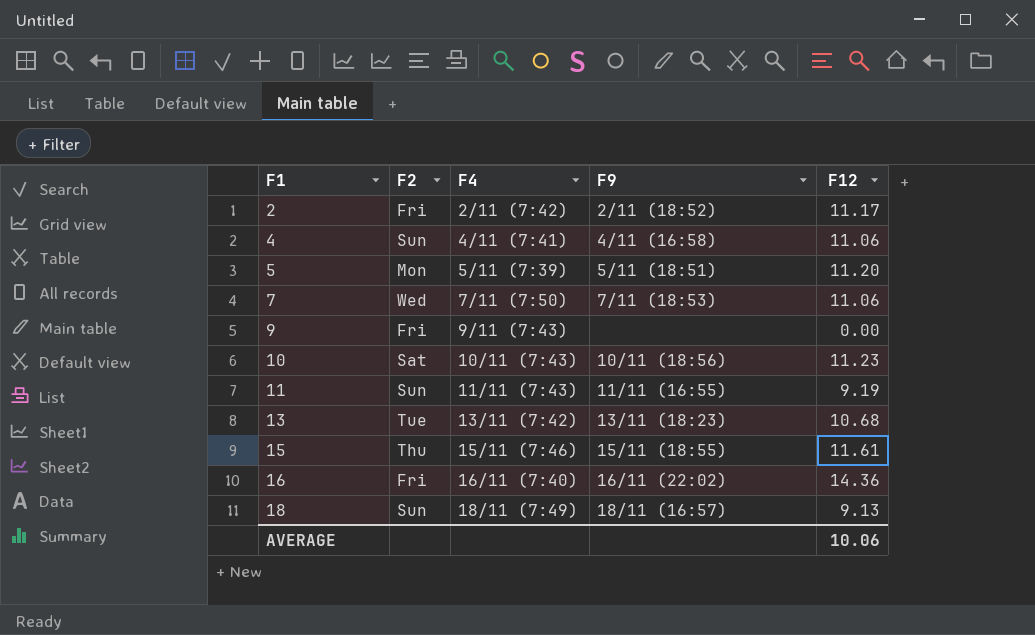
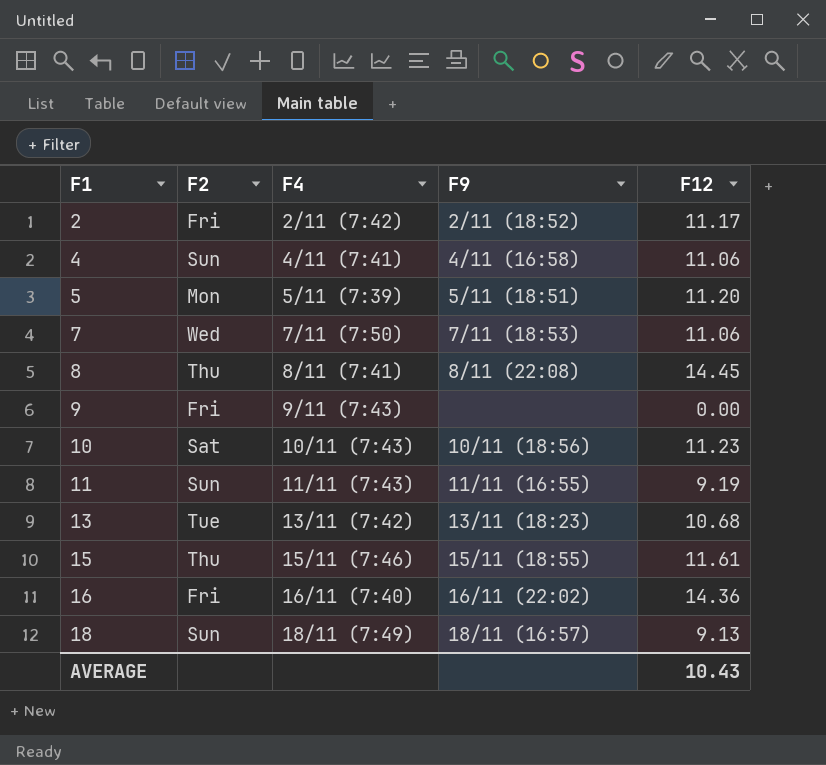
row 8: none -> Thu | 8/11 (7:41) | 8/11 (22:08) | 14.45
AVERAGE | F12: 10.06 -> 10.43

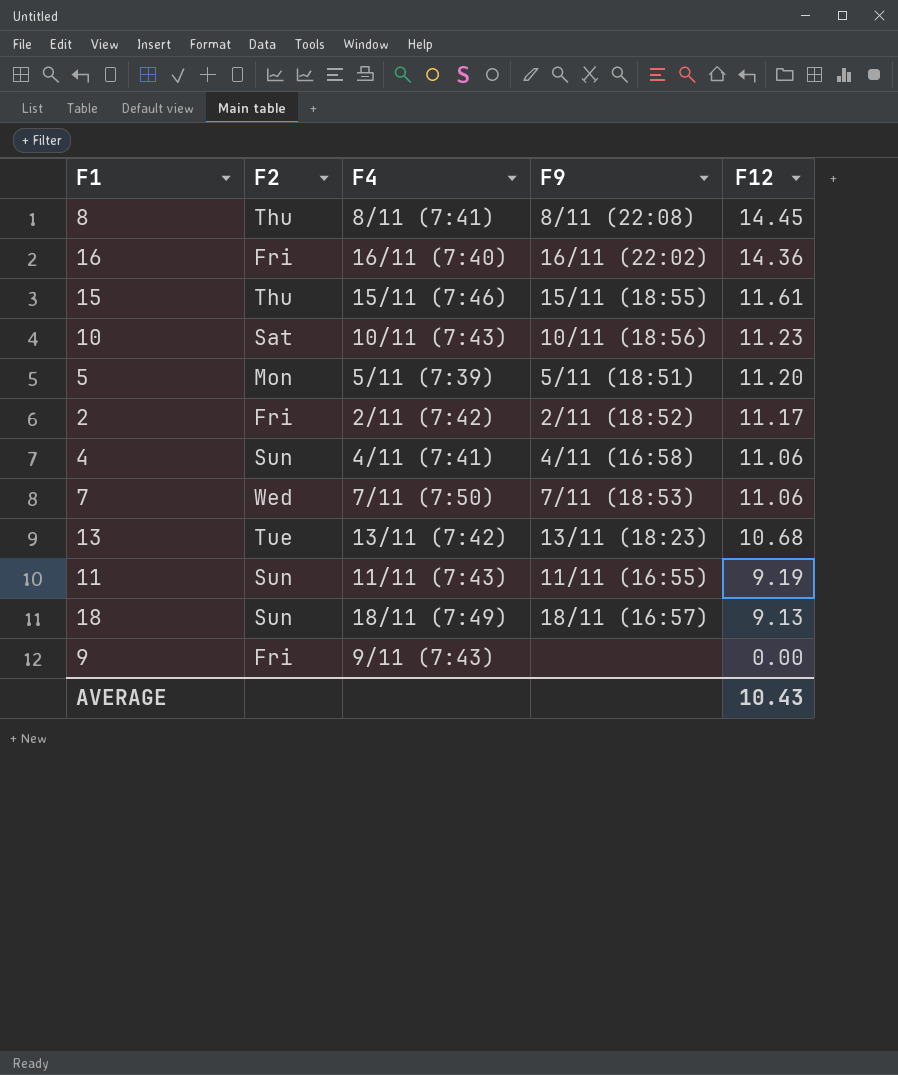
row order: F1 ascending -> F12 descending

